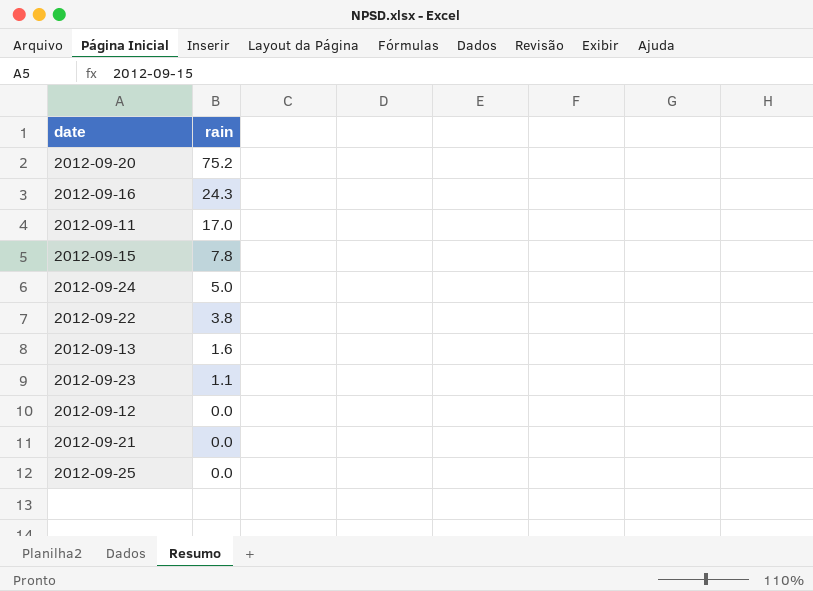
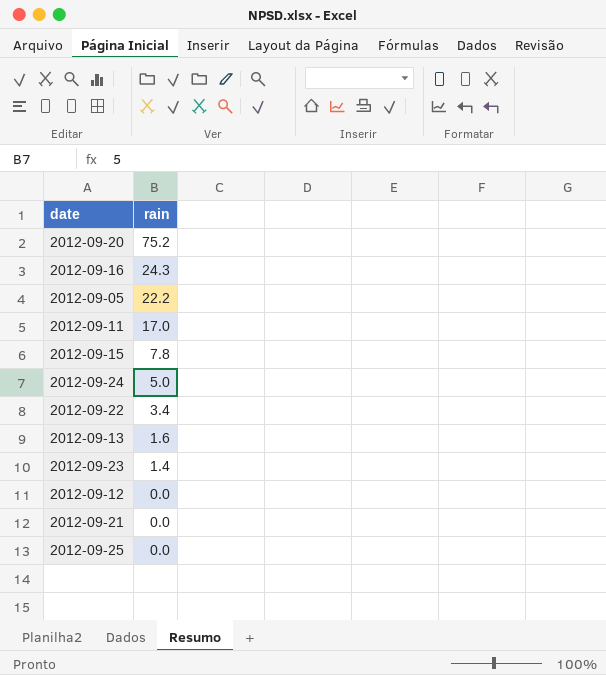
row 2012-09-05: none -> 22.2
2012-09-22 | rain: 3.8 -> 3.4
2012-09-23 | rain: 1.1 -> 1.4

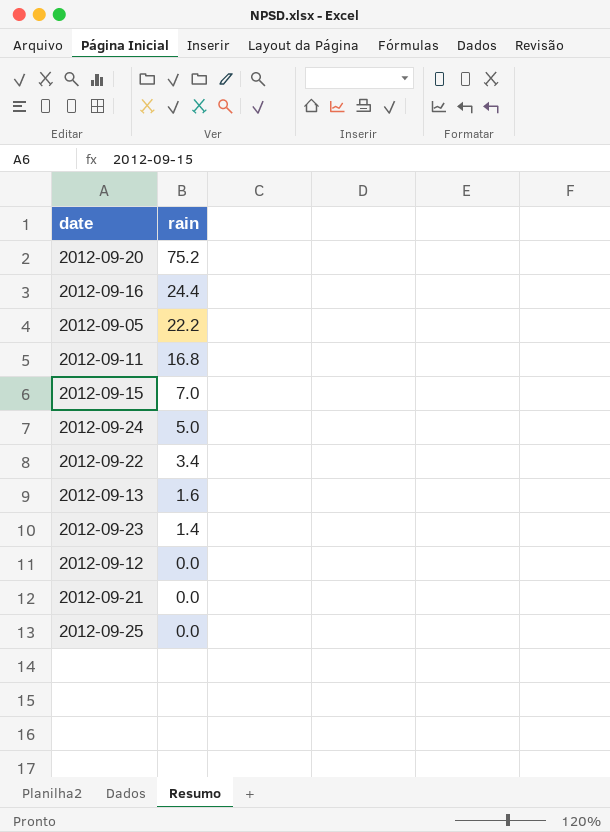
2012-09-16 | rain: 24.3 -> 24.4
2012-09-11 | rain: 17.0 -> 16.8
2012-09-15 | rain: 7.8 -> 7.0

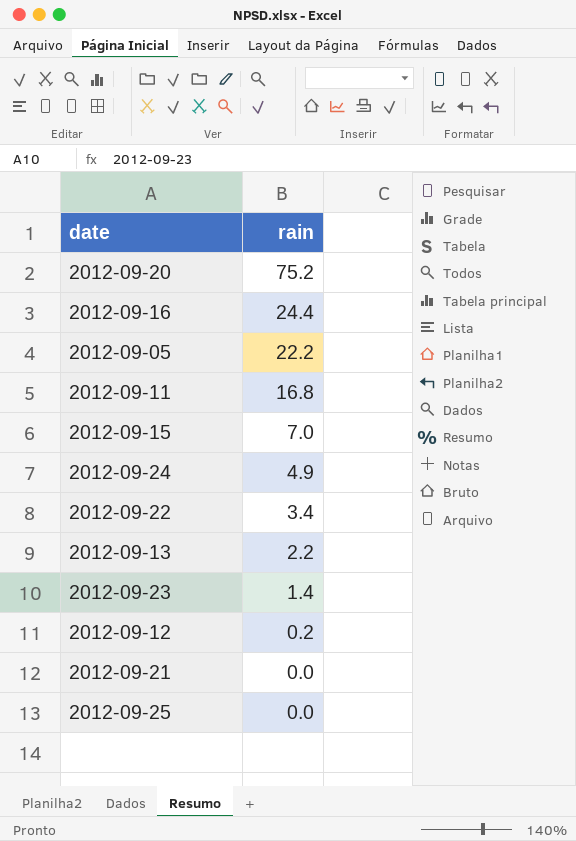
2012-09-24 | rain: 5.0 -> 4.9
2012-09-13 | rain: 1.6 -> 2.2
2012-09-12 | rain: 0.0 -> 0.2

